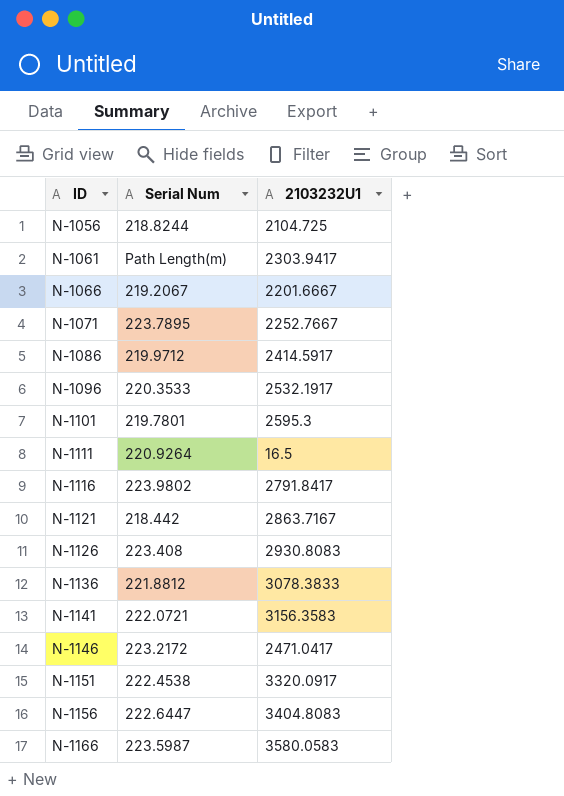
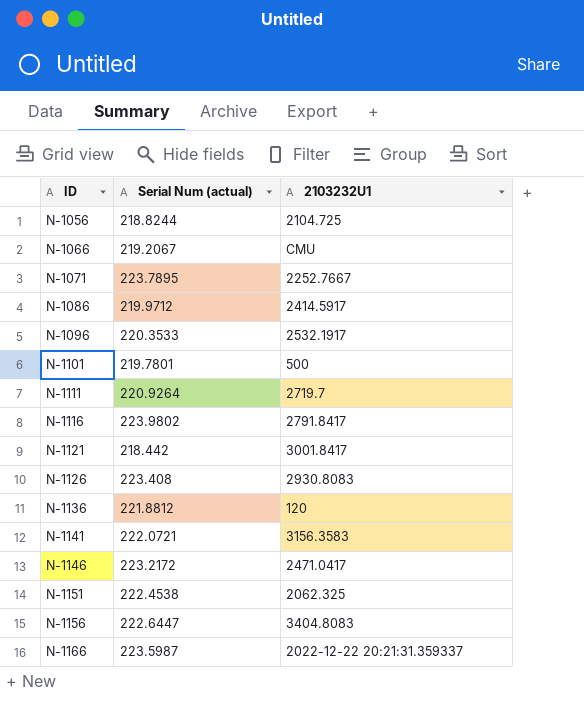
column name: Serial Num -> Serial Num (actual)
row N-1061: Path Length(m) | 2303.9417 -> none
N-1066 | 2103232U1: 2201.6667 -> CMU
N-1101 | 2103232U1: 2595.3 -> 500
N-1111 | 2103232U1: 16.5 -> 2719.7
N-1121 | 2103232U1: 2863.7167 -> 3001.8417
N-1136 | 2103232U1: 3078.3833 -> 120
N-1151 | 2103232U1: 3320.0917 -> 2062.325
N-1166 | 2103232U1: 3580.0583 -> 2022-12-22 20:21:31.359337

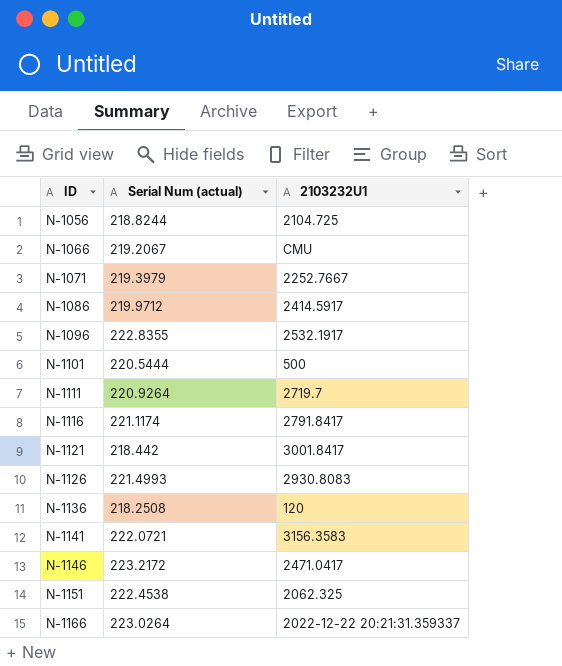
row N-1156: 222.6447 | 3404.8083 -> none
N-1071 | Serial Num (actual): 223.7895 -> 219.3979
N-1096 | Serial Num (actual): 220.3533 -> 222.8355
N-1101 | Serial Num (actual): 219.7801 -> 220.5444
N-1116 | Serial Num (actual): 223.9802 -> 221.1174
N-1126 | Serial Num (actual): 223.408 -> 221.4993
N-1136 | Serial Num (actual): 221.8812 -> 218.2508
N-1166 | Serial Num (actual): 223.5987 -> 223.0264

